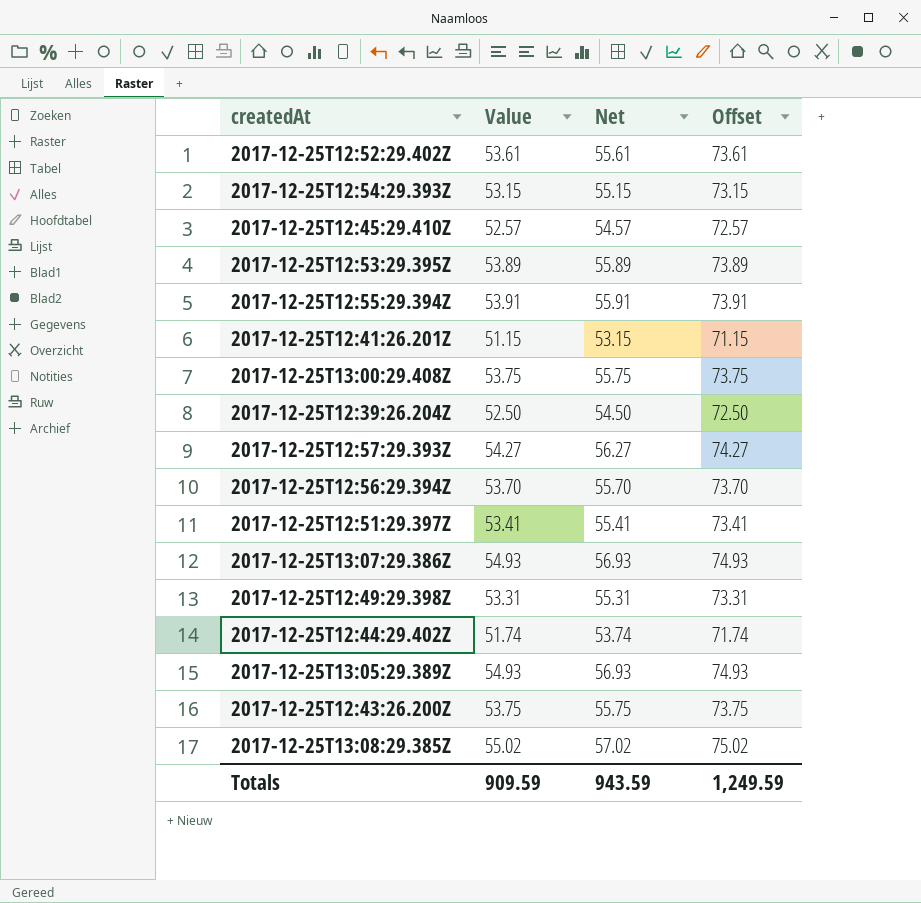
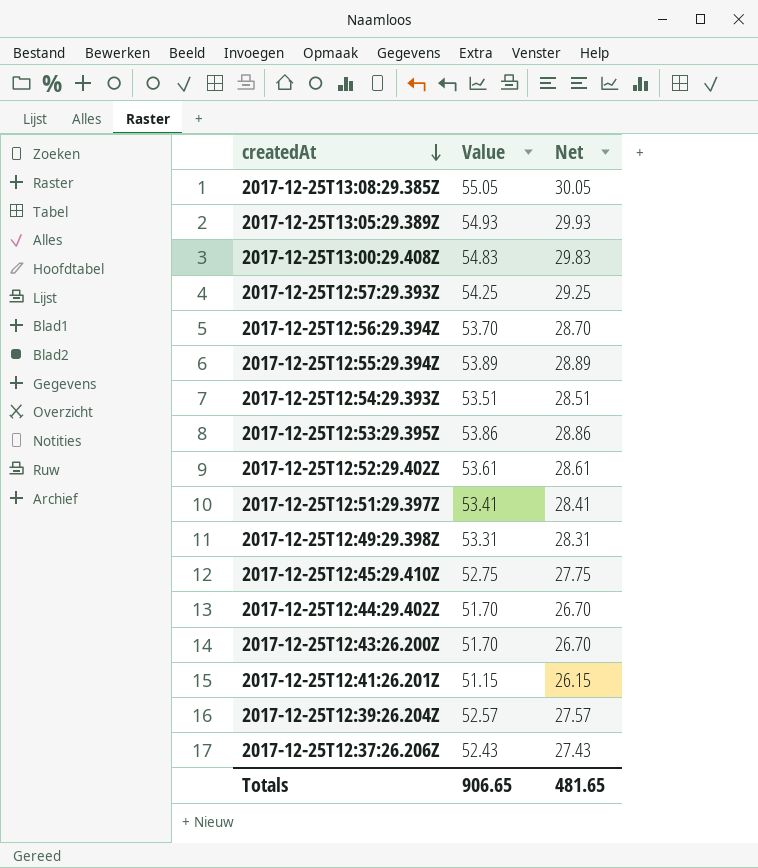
row order: none -> createdAt descending
column Offset | formula: [Value] + 20 -> none
column Net | formula: [Value] + 2 -> [Value] - 25
row 2017-12-25T13:07:29.386Z: 54.93 | 56.93 | 74.93 -> none
2017-12-25T13:08:29.385Z | Value: 55.02 -> 55.05
2017-12-25T13:00:29.408Z | Value: 53.75 -> 54.83
2017-12-25T12:57:29.393Z | Value: 54.27 -> 54.25
2017-12-25T12:55:29.394Z | Value: 53.91 -> 53.89
2017-12-25T12:54:29.393Z | Value: 53.15 -> 53.51
2017-12-25T12:53:29.395Z | Value: 53.89 -> 53.86
2017-12-25T12:45:29.410Z | Value: 52.57 -> 52.75
2017-12-25T12:44:29.402Z | Value: 51.74 -> 51.70
2017-12-25T12:43:26.200Z | Value: 53.75 -> 51.70
2017-12-25T12:39:26.204Z | Value: 52.50 -> 52.57
row 2017-12-25T12:37:26.206Z: none -> 52.43 | 27.43
Totals | Value: 909.59 -> 906.65
Totals | Net: 943.59 -> 481.65

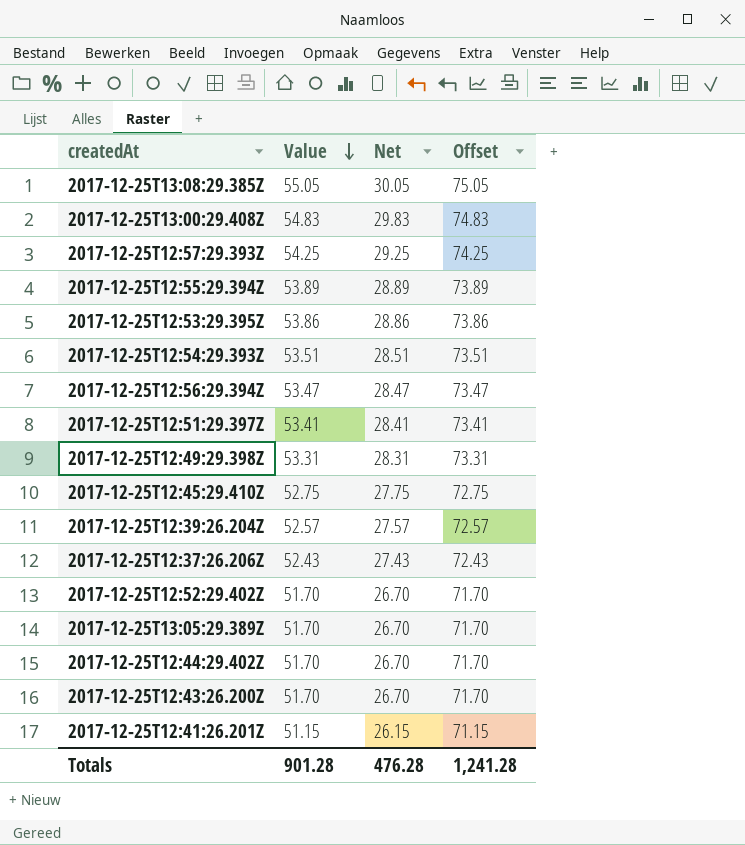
row order: createdAt descending -> Value descending
column Offset | formula: none -> [Value] + 20
2017-12-25T12:56:29.394Z | Value: 53.70 -> 53.47
2017-12-25T12:56:29.394Z | Net: 28.70 -> 28.47
2017-12-25T12:52:29.402Z | Value: 53.61 -> 51.70
2017-12-25T12:52:29.402Z | Net: 28.61 -> 26.70
2017-12-25T13:05:29.389Z | Value: 54.93 -> 51.70
2017-12-25T13:05:29.389Z | Net: 29.93 -> 26.70
Totals | Value: 906.65 -> 901.28
Totals | Net: 481.65 -> 476.28

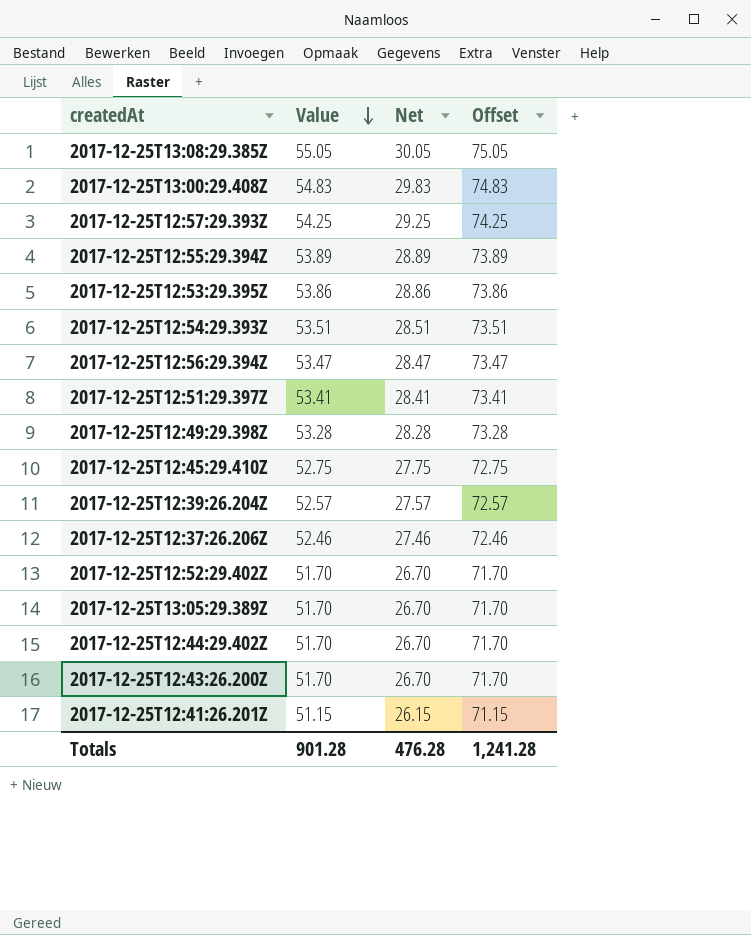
2017-12-25T12:49:29.398Z | Value: 53.31 -> 53.28
2017-12-25T12:49:29.398Z | Net: 28.31 -> 28.28
2017-12-25T12:49:29.398Z | Offset: 73.31 -> 73.28
2017-12-25T12:37:26.206Z | Value: 52.43 -> 52.46
2017-12-25T12:37:26.206Z | Net: 27.43 -> 27.46
2017-12-25T12:37:26.206Z | Offset: 72.43 -> 72.46

